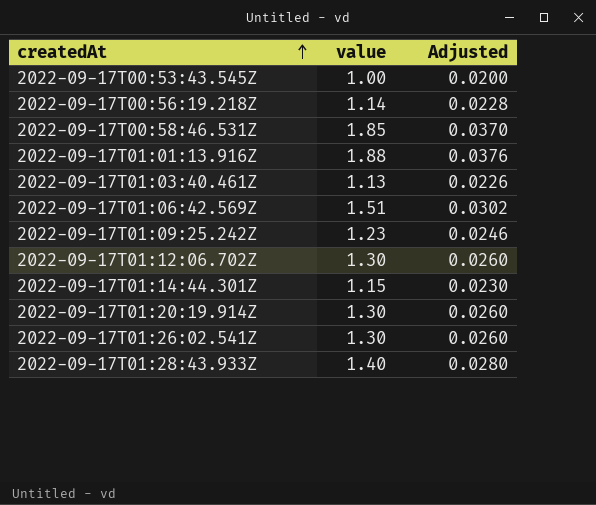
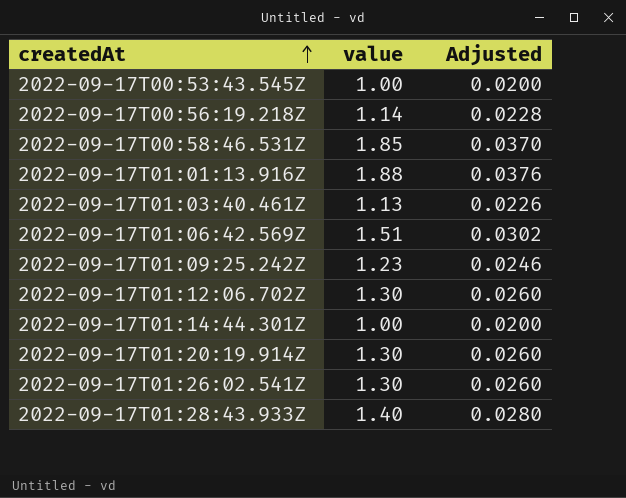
2022-09-17T01:14:44.301Z | value: 1.15 -> 1.00
2022-09-17T01:14:44.301Z | Adjusted: 0.0230 -> 0.0200

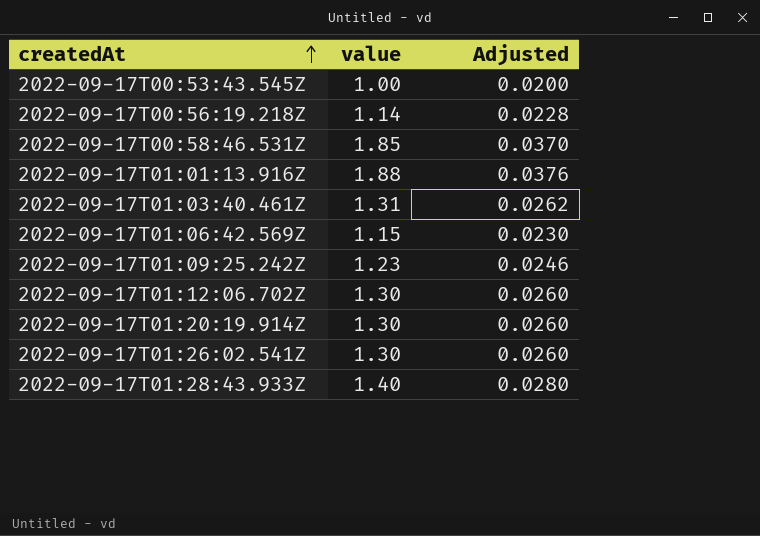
row 2022-09-17T01:14:44.301Z: 1.00 | 0.0200 -> none
2022-09-17T01:03:40.461Z | value: 1.13 -> 1.31
2022-09-17T01:03:40.461Z | Adjusted: 0.0226 -> 0.0262
2022-09-17T01:06:42.569Z | value: 1.51 -> 1.15
2022-09-17T01:06:42.569Z | Adjusted: 0.0302 -> 0.0230

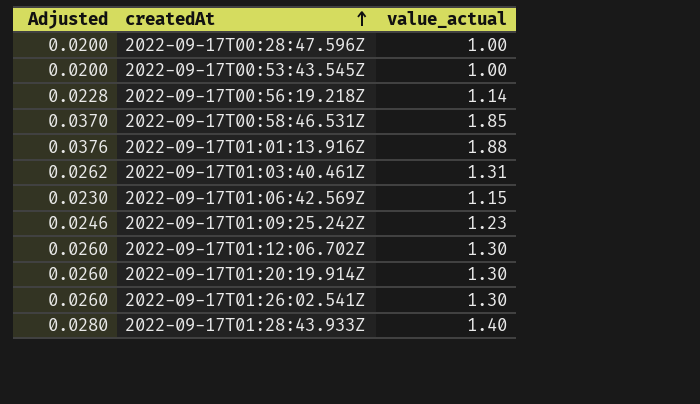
column Adjusted | position: 3 -> 1
column name: value -> value_actual
row 2022-09-17T00:28:47.596Z: none -> 0.0200 | 1.00

